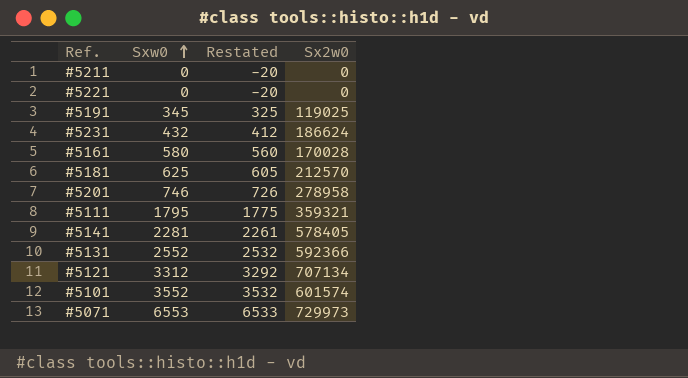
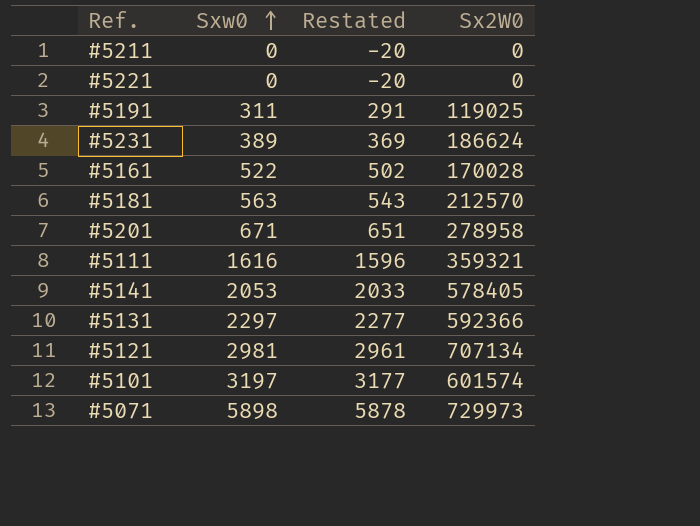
column name: Sx2w0 -> Sx2W0
#5191 | Sxw0: 345 -> 311
#5191 | Restated: 325 -> 291
#5231 | Sxw0: 432 -> 389
#5231 | Restated: 412 -> 369
#5161 | Sxw0: 580 -> 522
#5161 | Restated: 560 -> 502
#5181 | Sxw0: 625 -> 563
#5181 | Restated: 605 -> 543
#5201 | Sxw0: 746 -> 671
#5201 | Restated: 726 -> 651
#5111 | Sxw0: 1795 -> 1616
#5111 | Restated: 1775 -> 1596
#5141 | Sxw0: 2281 -> 2053
#5141 | Restated: 2261 -> 2033
#5131 | Sxw0: 2552 -> 2297
#5131 | Restated: 2532 -> 2277
#5121 | Sxw0: 3312 -> 2981
#5121 | Restated: 3292 -> 2961
#5101 | Sxw0: 3552 -> 3197
#5101 | Restated: 3532 -> 3177
#5071 | Sxw0: 6553 -> 5898
#5071 | Restated: 6533 -> 5878

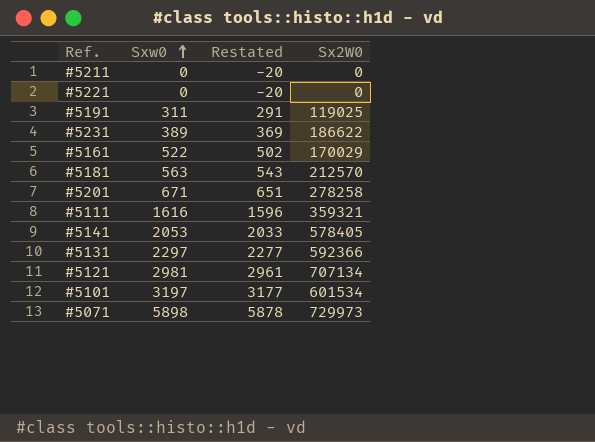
#5231 | Sx2W0: 186624 -> 186622
#5161 | Sx2W0: 170028 -> 170029
#5201 | Sx2W0: 278958 -> 278258
#5101 | Sx2W0: 601574 -> 601534

